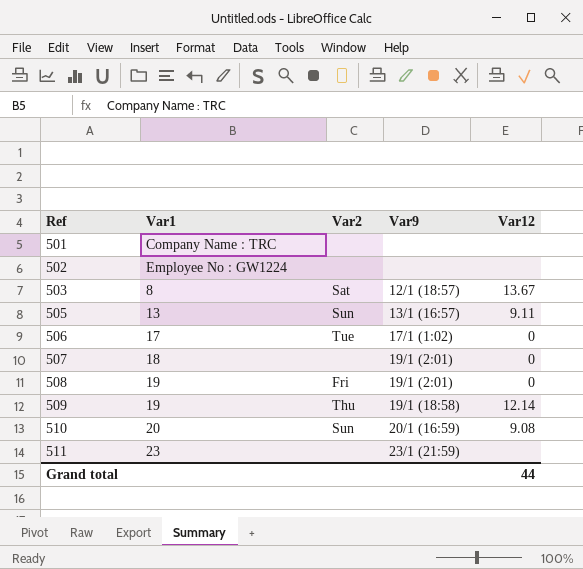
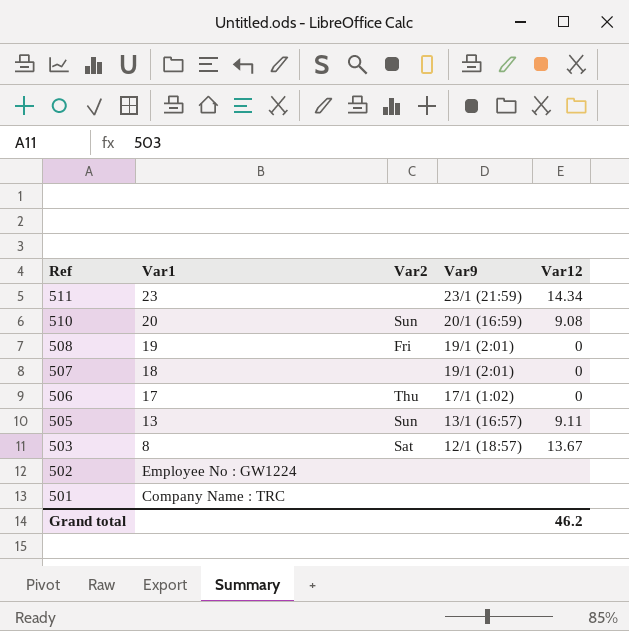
row order: Ref ascending -> Ref descending
row 509: 19 | Thu | 19/1 (18:58) | 12.14 -> none
511 | Var12: none -> 14.34
506 | Var2: Tue -> Thu
Grand total | Var12: 44 -> 46.2

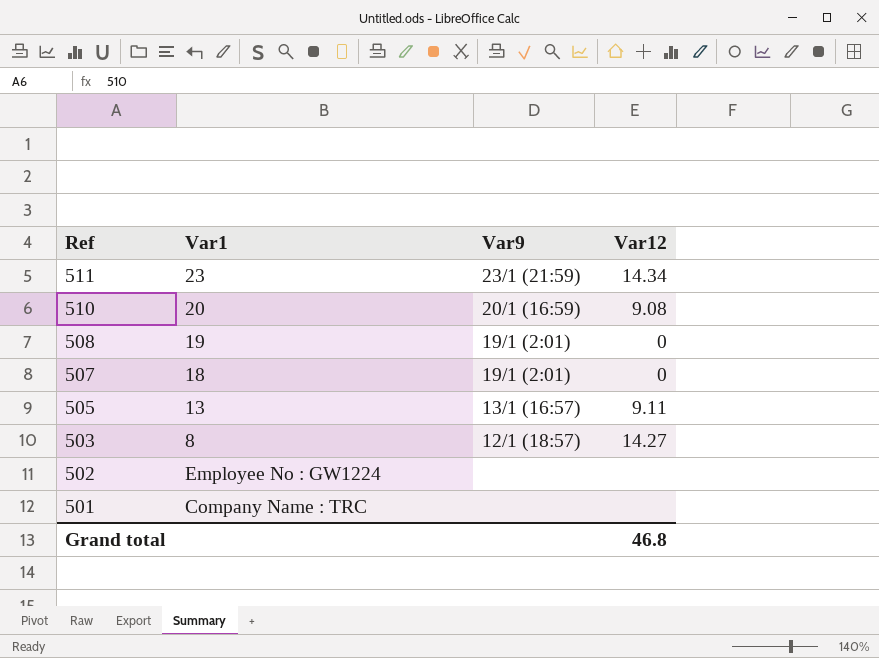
column Var2 | position: 3 -> none
row 506: 17 | Thu | 17/1 (1:02) | 0 -> none
503 | Var12: 13.67 -> 14.27
Grand total | Var12: 46.2 -> 46.8

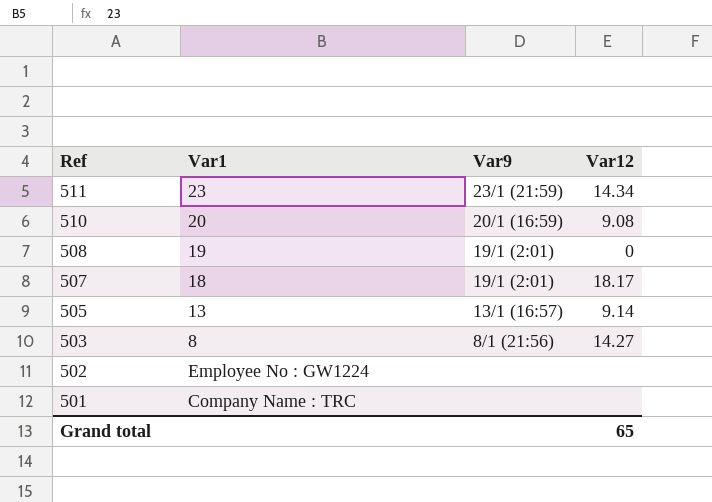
507 | Var12: 0 -> 18.17
505 | Var12: 9.11 -> 9.14
503 | Var9: 12/1 (18:57) -> 8/1 (21:56)
Grand total | Var12: 46.8 -> 65

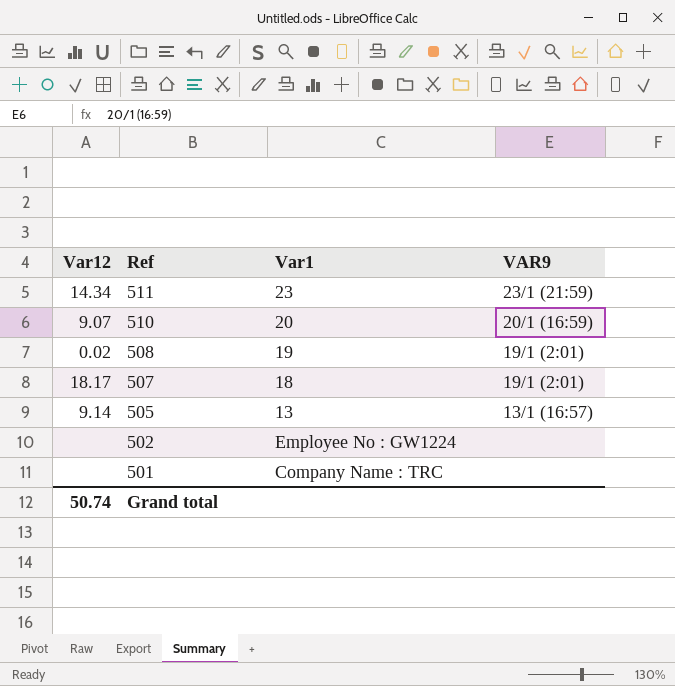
column Var12 | position: 4 -> 1
column name: Var9 -> VAR9
row 503: 8 | 8/1 (21:56) | 14.27 -> none
510 | Var12: 9.08 -> 9.07
508 | Var12: 0 -> 0.02
Grand total | Var12: 65 -> 50.74

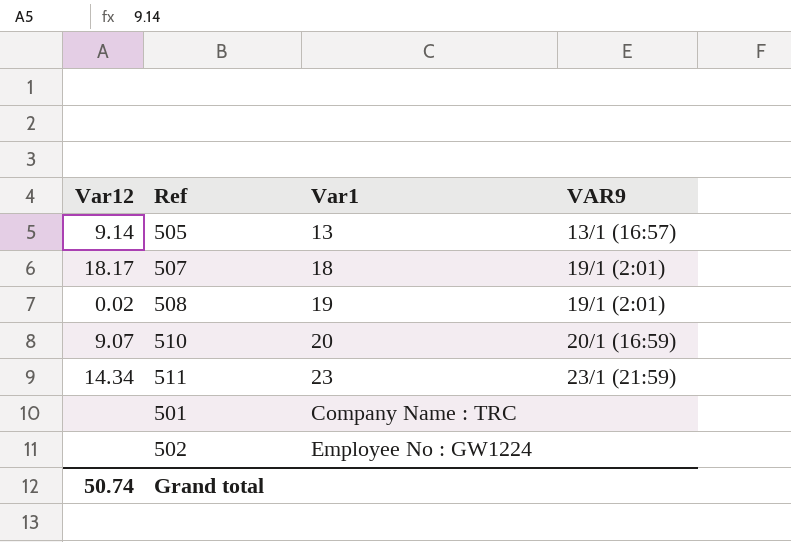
row order: Ref descending -> Var1 ascending

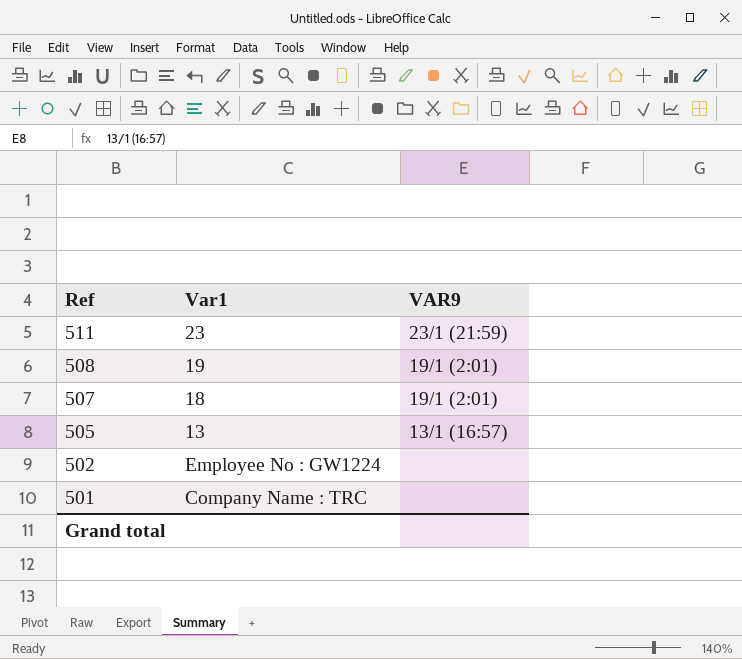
row order: Var1 ascending -> Ref descending
column Var12 | position: 1 -> none
row 510: 9.07 | 20 | 20/1 (16:59) -> none

